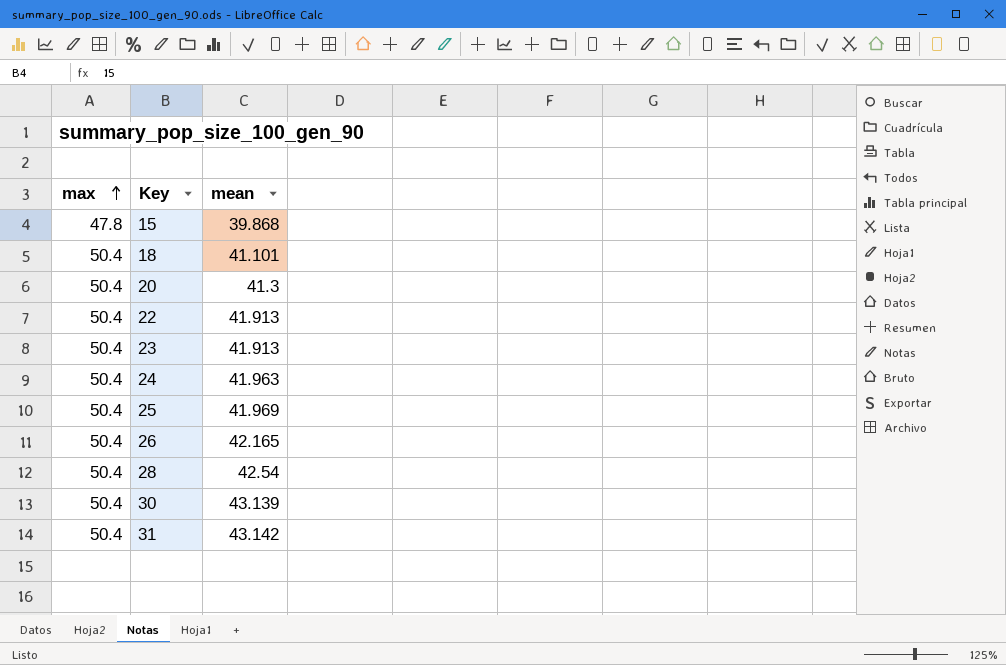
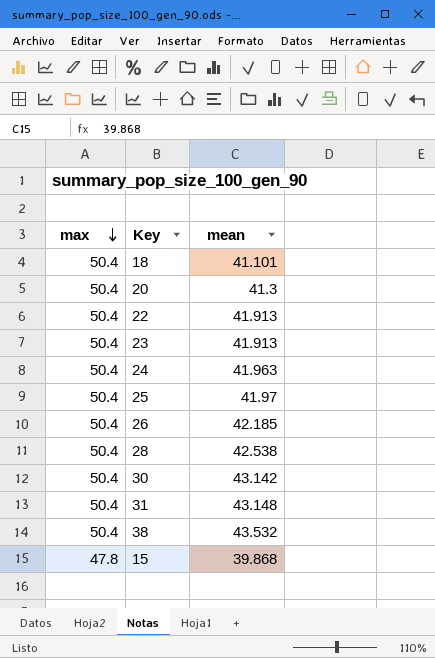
row order: max ascending -> max descending
25 | mean: 41.969 -> 41.97
26 | mean: 42.165 -> 42.185
28 | mean: 42.54 -> 42.538
30 | mean: 43.139 -> 43.142
31 | mean: 43.142 -> 43.148
row 38: none -> 50.4 | 43.532

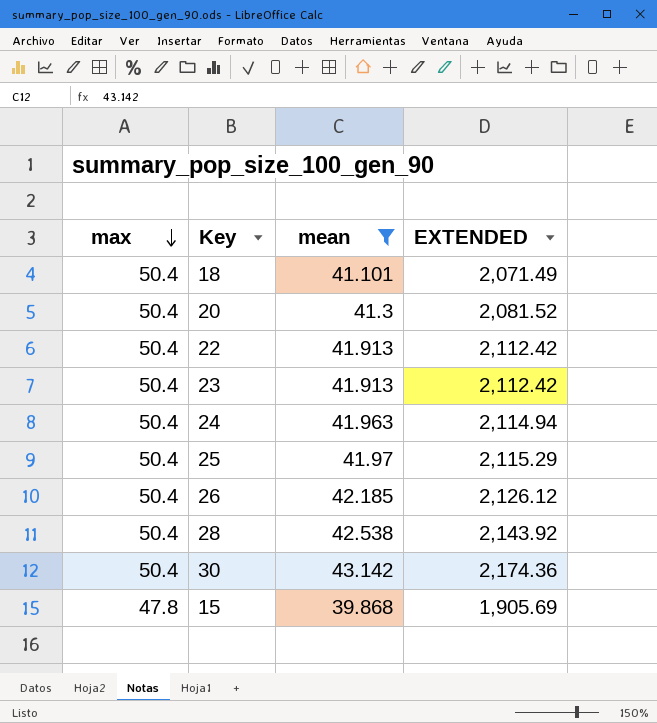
filter: none -> mean <= 43.142
column EXTENDED | formula: none -> [max] * [mean]

